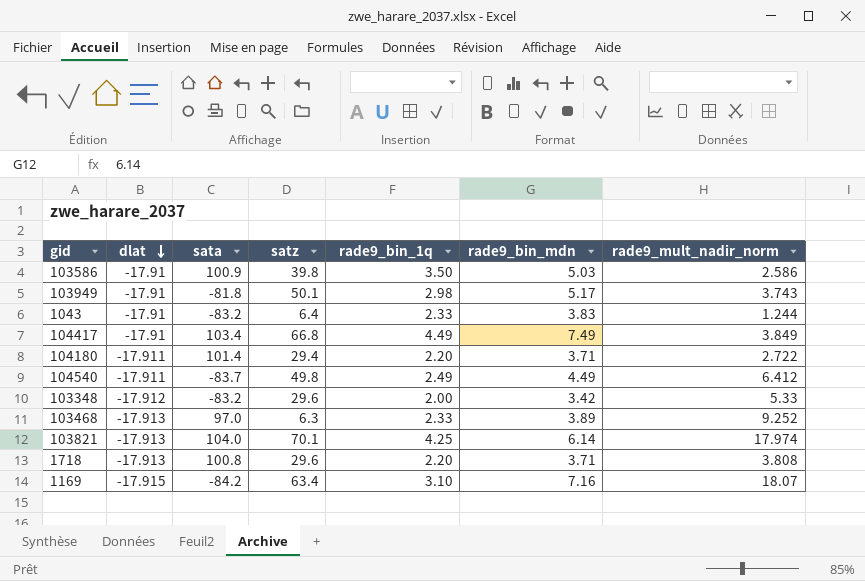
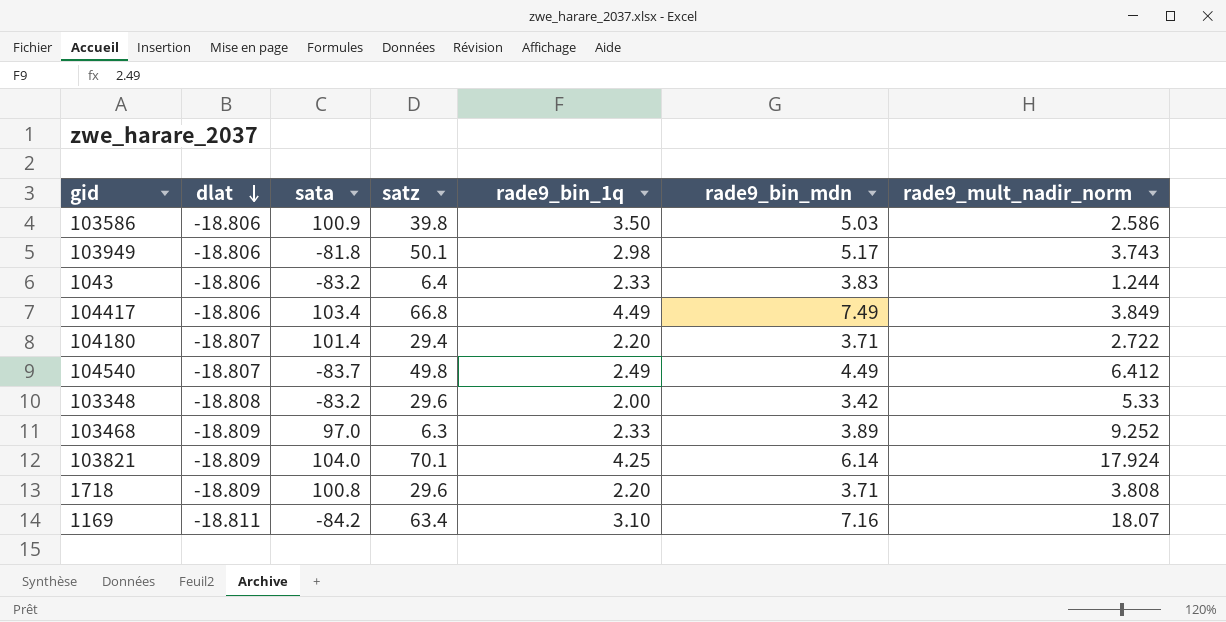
103586 | dlat: -17.91 -> -18.806
103949 | dlat: -17.91 -> -18.806
1043 | dlat: -17.91 -> -18.806
104417 | dlat: -17.91 -> -18.806
104180 | dlat: -17.911 -> -18.807
104540 | dlat: -17.911 -> -18.807
103348 | dlat: -17.912 -> -18.808
103468 | dlat: -17.913 -> -18.809
103821 | dlat: -17.913 -> -18.809
103821 | rade9_mult_nadir_norm: 17.974 -> 17.924
1718 | dlat: -17.913 -> -18.809
1169 | dlat: -17.915 -> -18.811

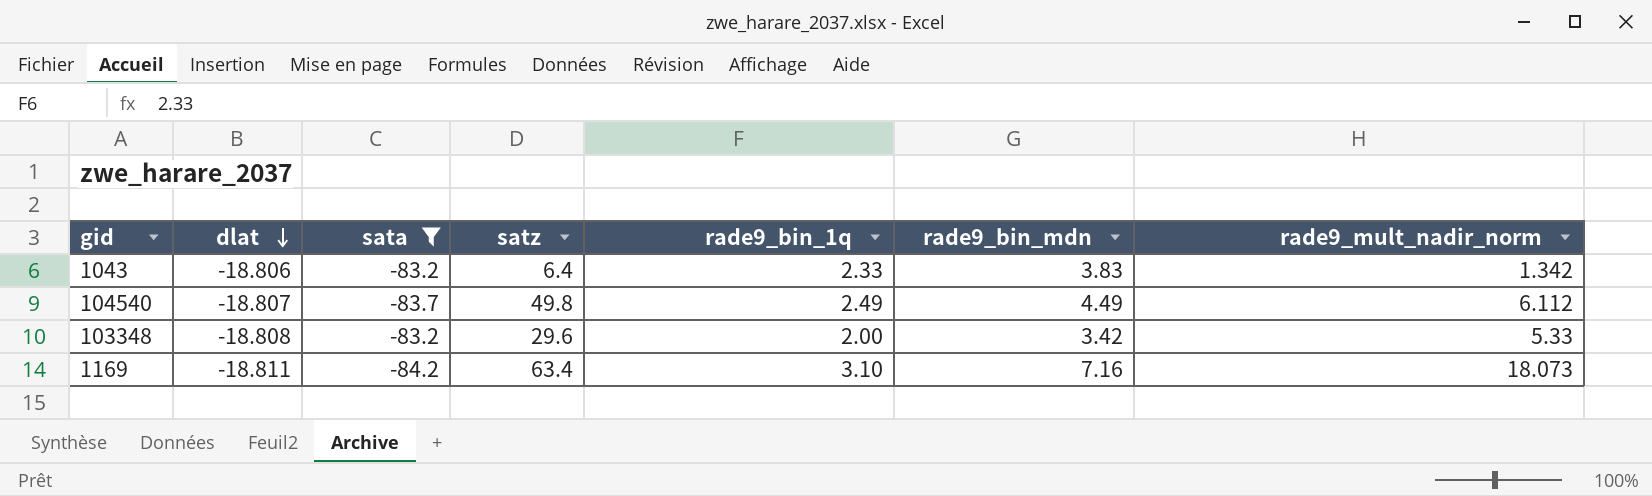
filter: none -> sata <= -83.2
1043 | rade9_mult_nadir_norm: 1.244 -> 1.342
104540 | rade9_mult_nadir_norm: 6.412 -> 6.112
1169 | rade9_mult_nadir_norm: 18.07 -> 18.073

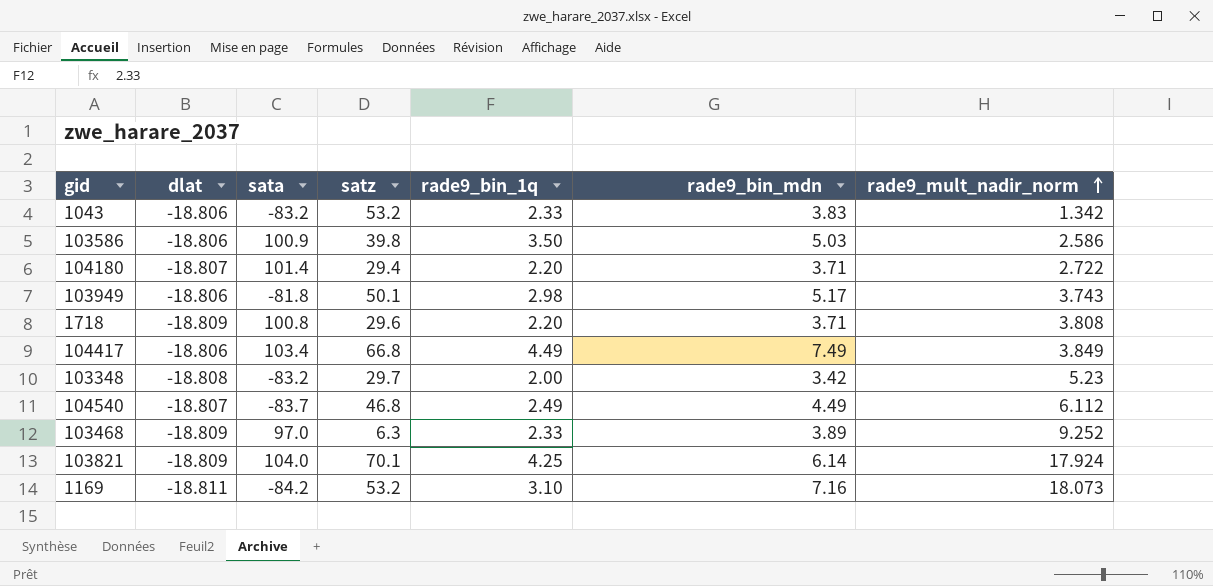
filter: sata <= -83.2 -> none
row order: dlat descending -> rade9_mult_nadir_norm ascending
1043 | satz: 6.4 -> 53.2
103348 | satz: 29.6 -> 29.7
103348 | rade9_mult_nadir_norm: 5.33 -> 5.23
104540 | satz: 49.8 -> 46.8
1169 | satz: 63.4 -> 53.2

